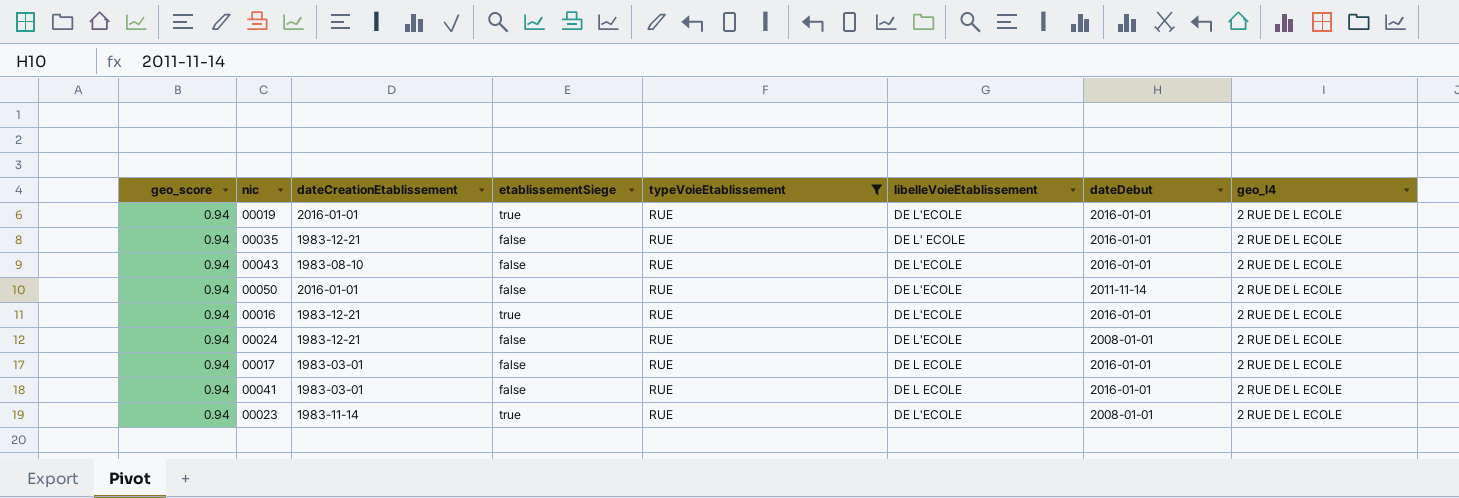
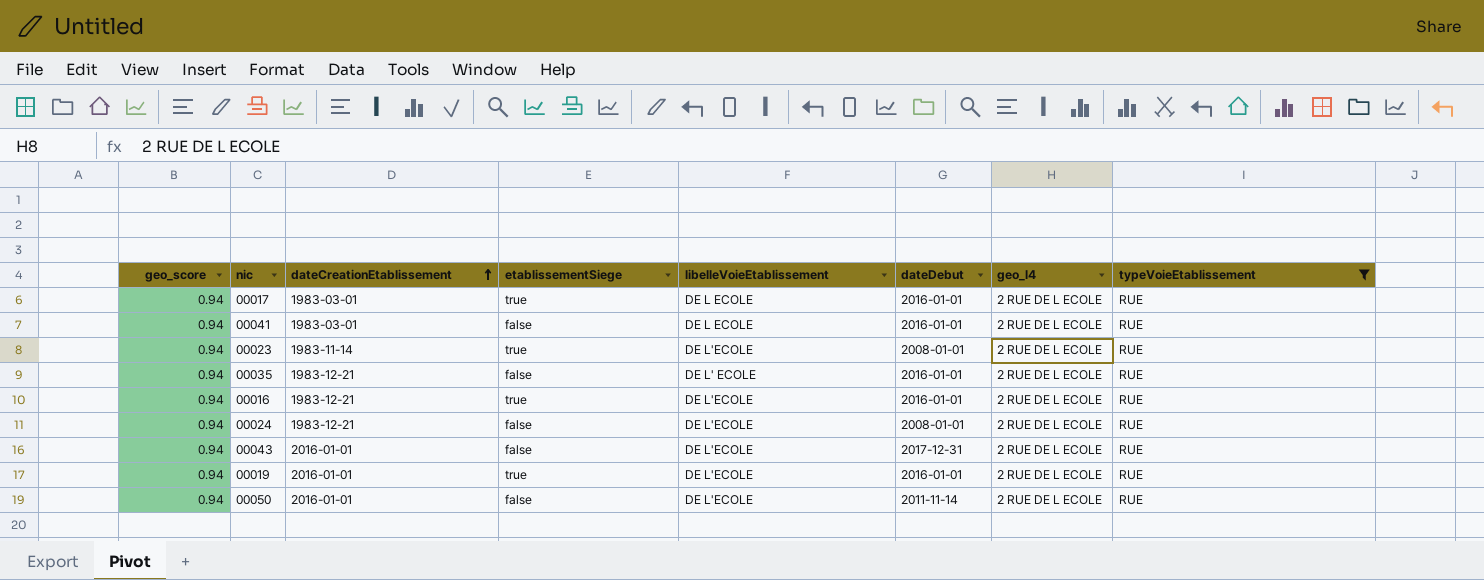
row order: none -> dateCreationEtablissement ascending
column typeVoieEtablissement | position: 5 -> 8
00017 | etablissementSiege: false -> true
00043 | dateCreationEtablissement: 1983-08-10 -> 2016-01-01
00043 | dateDebut: 2016-01-01 -> 2017-12-31

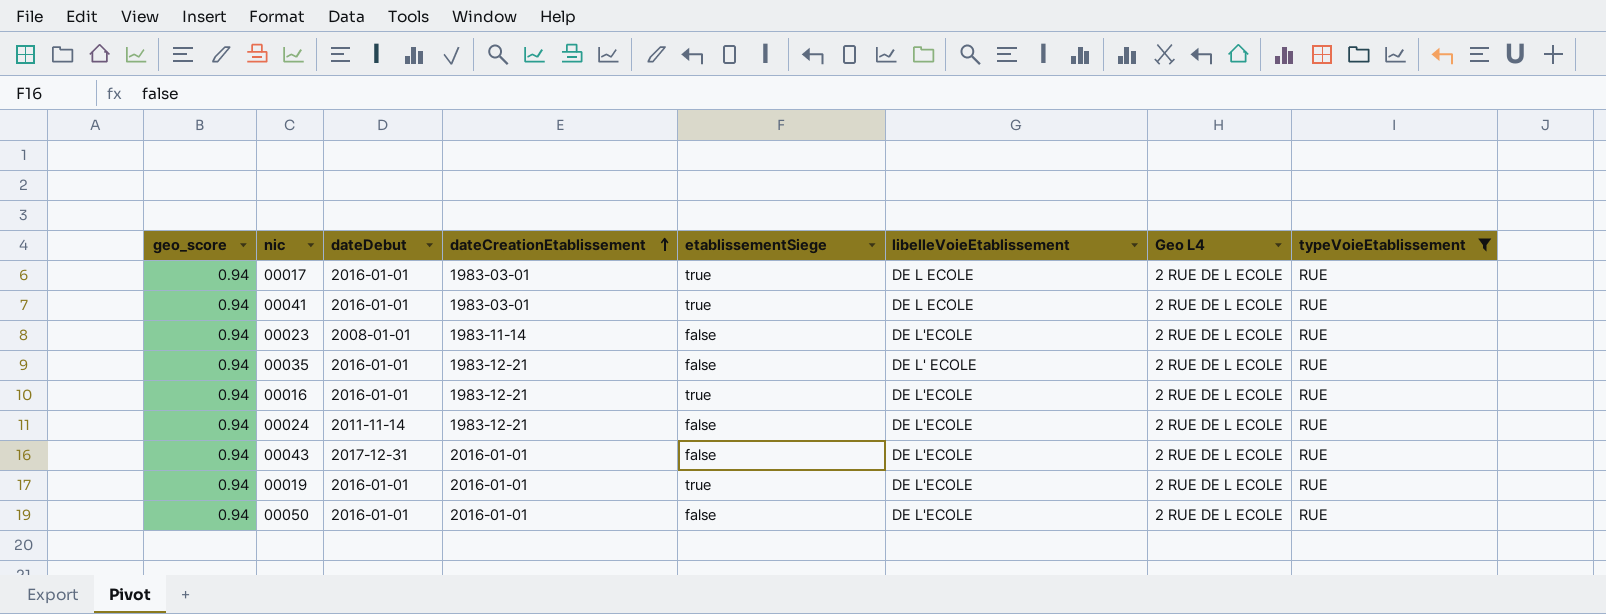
column dateDebut | position: 6 -> 3
column name: geo_l4 -> Geo L4
00041 | etablissementSiege: false -> true
00023 | etablissementSiege: true -> false
00024 | dateDebut: 2008-01-01 -> 2011-11-14
00050 | dateDebut: 2011-11-14 -> 2016-01-01

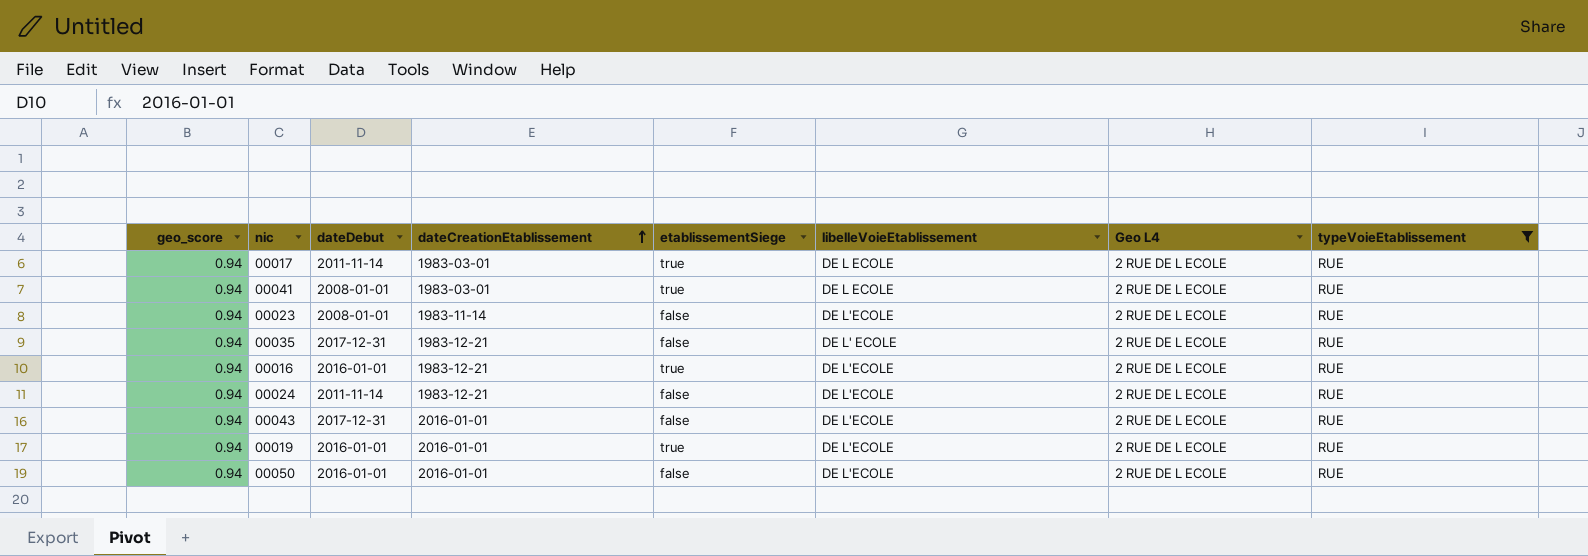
00017 | dateDebut: 2016-01-01 -> 2011-11-14
00041 | dateDebut: 2016-01-01 -> 2008-01-01
00035 | dateDebut: 2016-01-01 -> 2017-12-31

